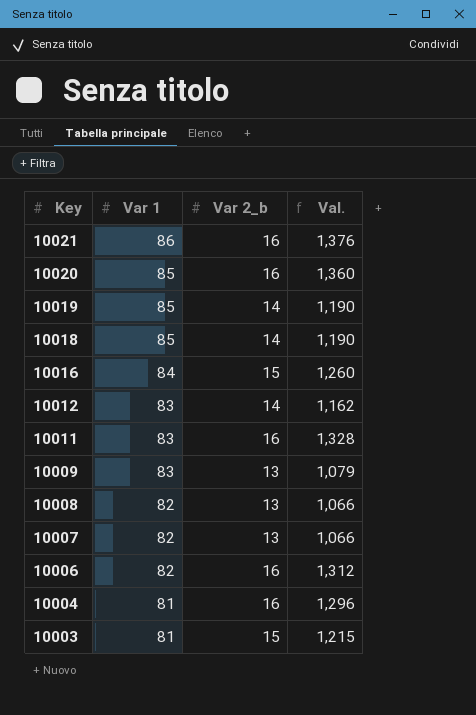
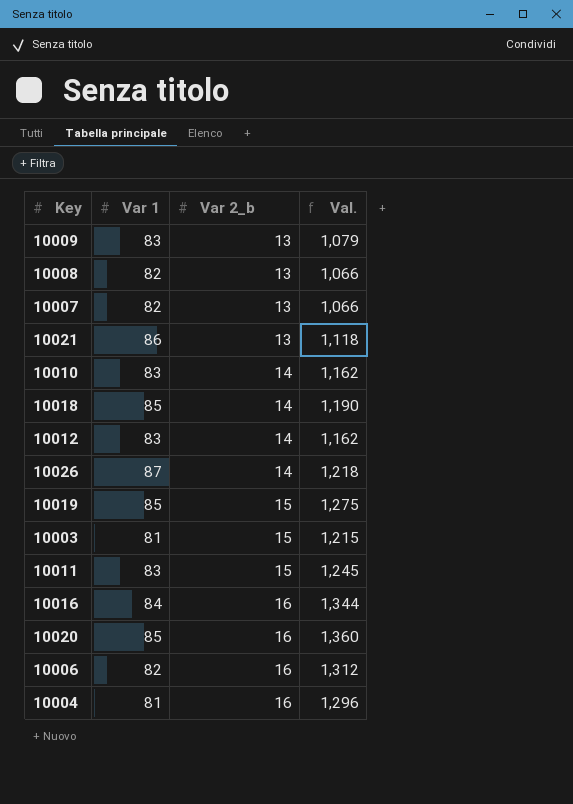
row order: Key descending -> Var 2_b ascending
10021 | Var 2_b: 16 -> 13
10021 | Val.: 1,376 -> 1,118
row 10010: none -> 83 | 14 | 1,162
row 10026: none -> 87 | 14 | 1,218
10019 | Var 2_b: 14 -> 15
10019 | Val.: 1,190 -> 1,275
10011 | Var 2_b: 16 -> 15
10011 | Val.: 1,328 -> 1,245
10016 | Var 2_b: 15 -> 16
10016 | Val.: 1,260 -> 1,344

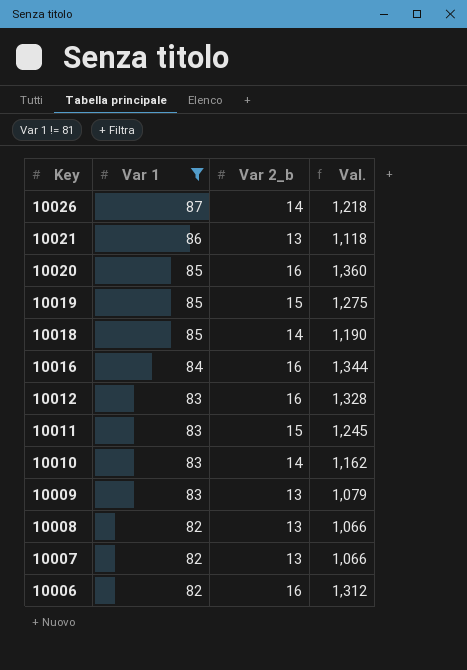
filter: none -> Var 1 != 81
row order: Var 2_b ascending -> Key descending
10012 | Var 2_b: 14 -> 16
10012 | Val.: 1,162 -> 1,328

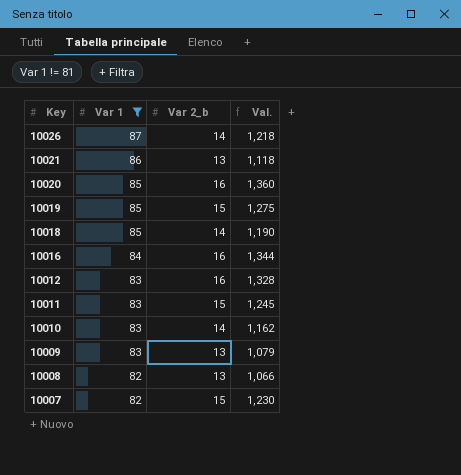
row 10006: 82 | 16 | 1,312 -> none
10007 | Var 2_b: 13 -> 15
10007 | Val.: 1,066 -> 1,230

